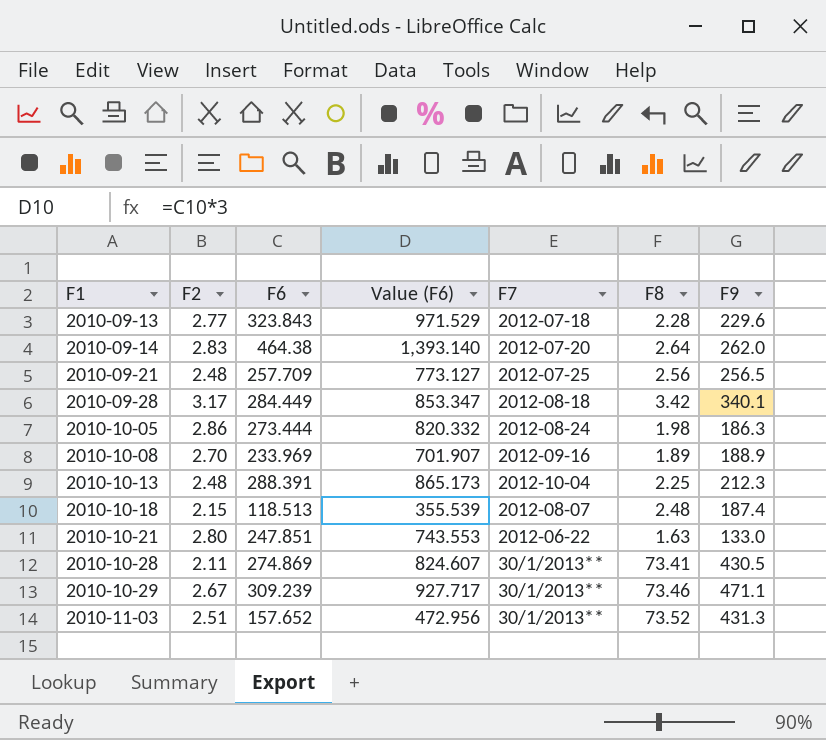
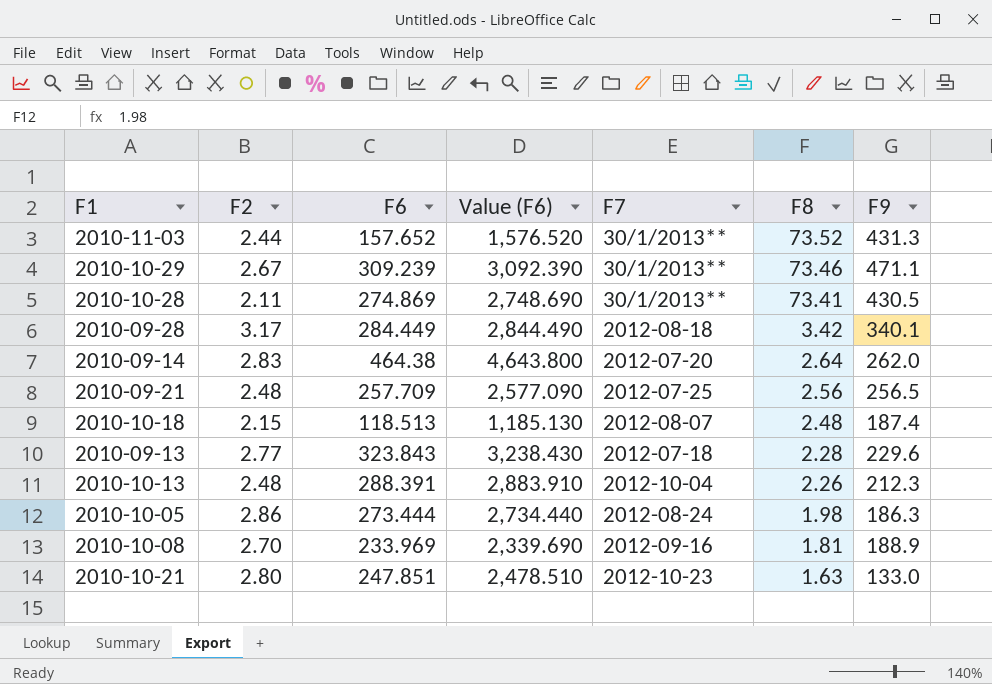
row order: F1 ascending -> F8 descending
column Value (F6) | formula: [F6] * 3 -> [F6] * 10
2010-11-03 | F2: 2.51 -> 2.44
2010-10-13 | F8: 2.25 -> 2.26
2010-10-08 | F8: 1.89 -> 1.81
2010-10-21 | F7: 2012-06-22 -> 2012-10-23

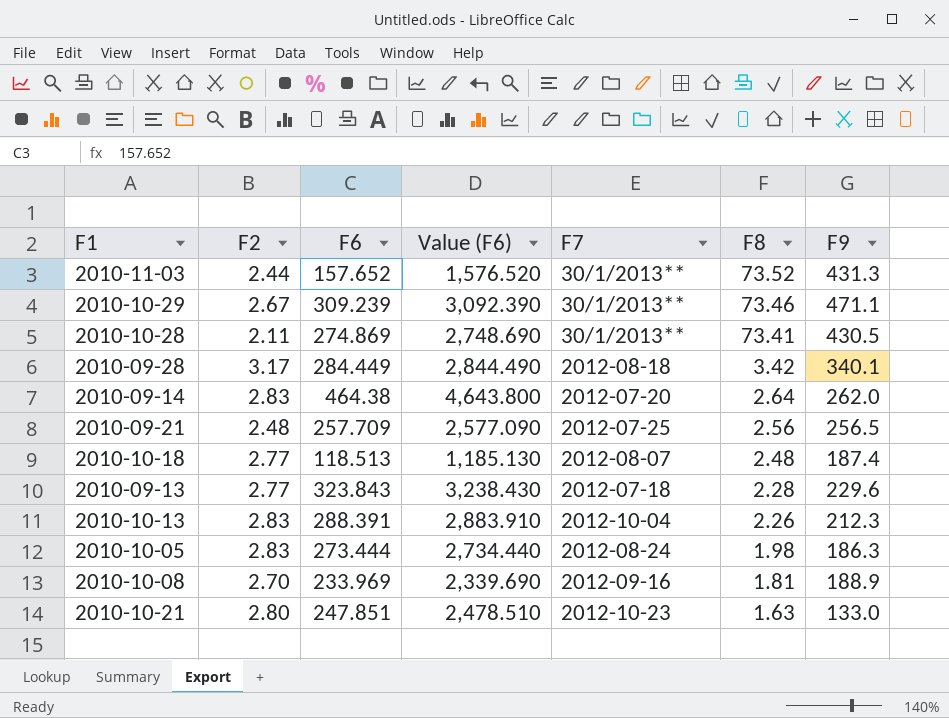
2010-10-18 | F2: 2.15 -> 2.77
2010-10-13 | F2: 2.48 -> 2.83
2010-10-05 | F2: 2.86 -> 2.83

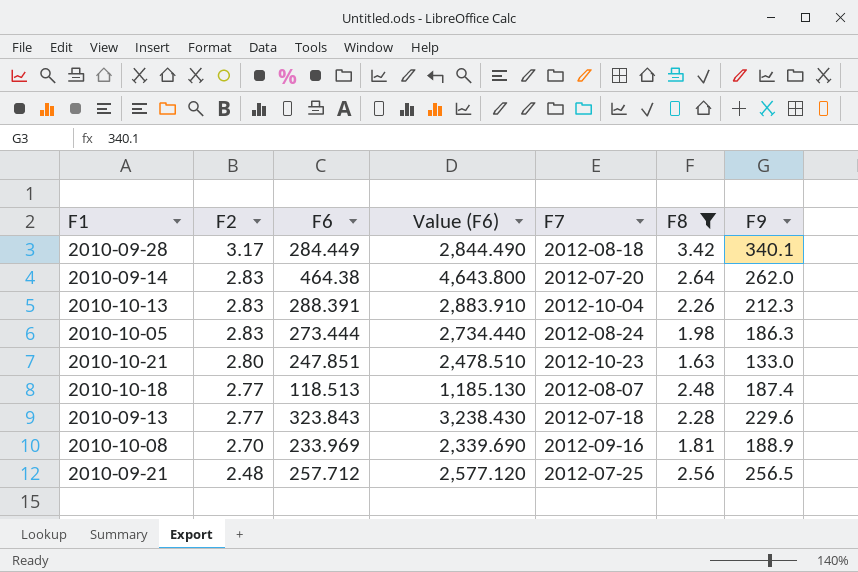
filter: none -> F8 <= 3.42
row order: F8 descending -> F2 descending
2010-09-21 | F6: 257.709 -> 257.712
2010-09-21 | Value (F6): 2,577.090 -> 2,577.120

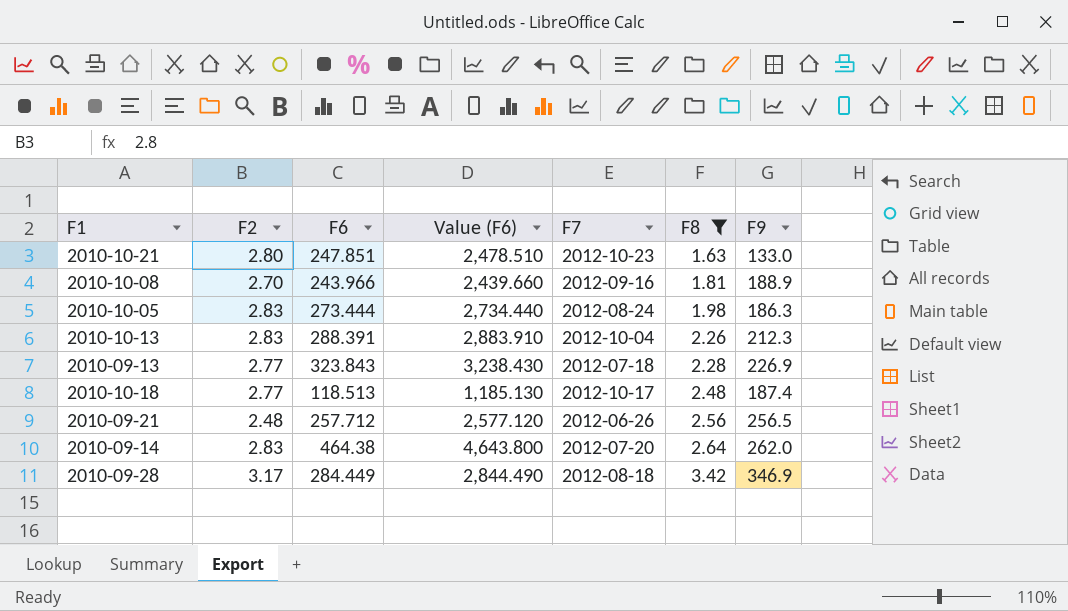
row order: F2 descending -> F8 ascending
2010-10-08 | F6: 233.969 -> 243.966
2010-10-08 | Value (F6): 2,339.690 -> 2,439.660
2010-09-13 | F9: 229.6 -> 226.9
2010-10-18 | F7: 2012-08-07 -> 2012-10-17
2010-09-21 | F7: 2012-07-25 -> 2012-06-26
2010-09-28 | F9: 340.1 -> 346.9

